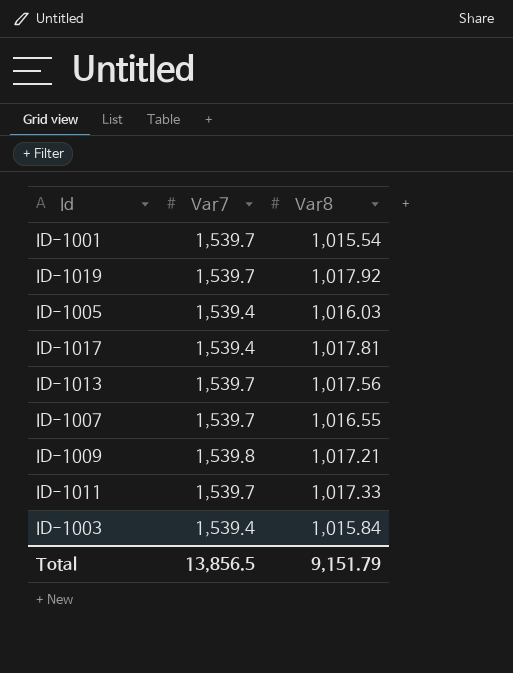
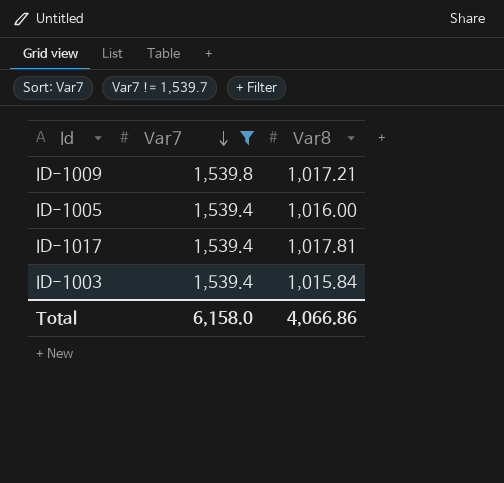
filter: none -> Var7 != 1,539.7
row order: none -> Var7 descending
ID-1005 | Var8: 1,016.03 -> 1,016.00
Total | Var7: 13,856.5 -> 6,158.0
Total | Var8: 9,151.79 -> 4,066.86

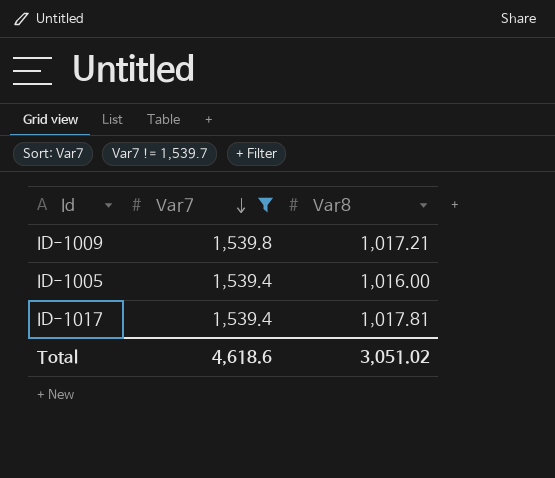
row ID-1003: 1,539.4 | 1,015.84 -> none
Total | Var7: 6,158.0 -> 4,618.6
Total | Var8: 4,066.86 -> 3,051.02

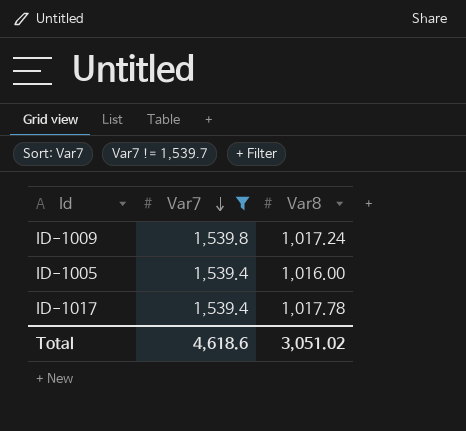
ID-1009 | Var8: 1,017.21 -> 1,017.24
ID-1017 | Var8: 1,017.81 -> 1,017.78

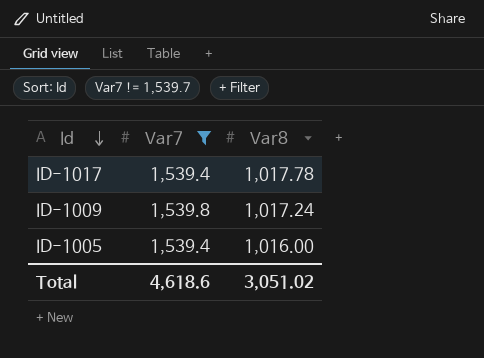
row order: Var7 descending -> Id descending

